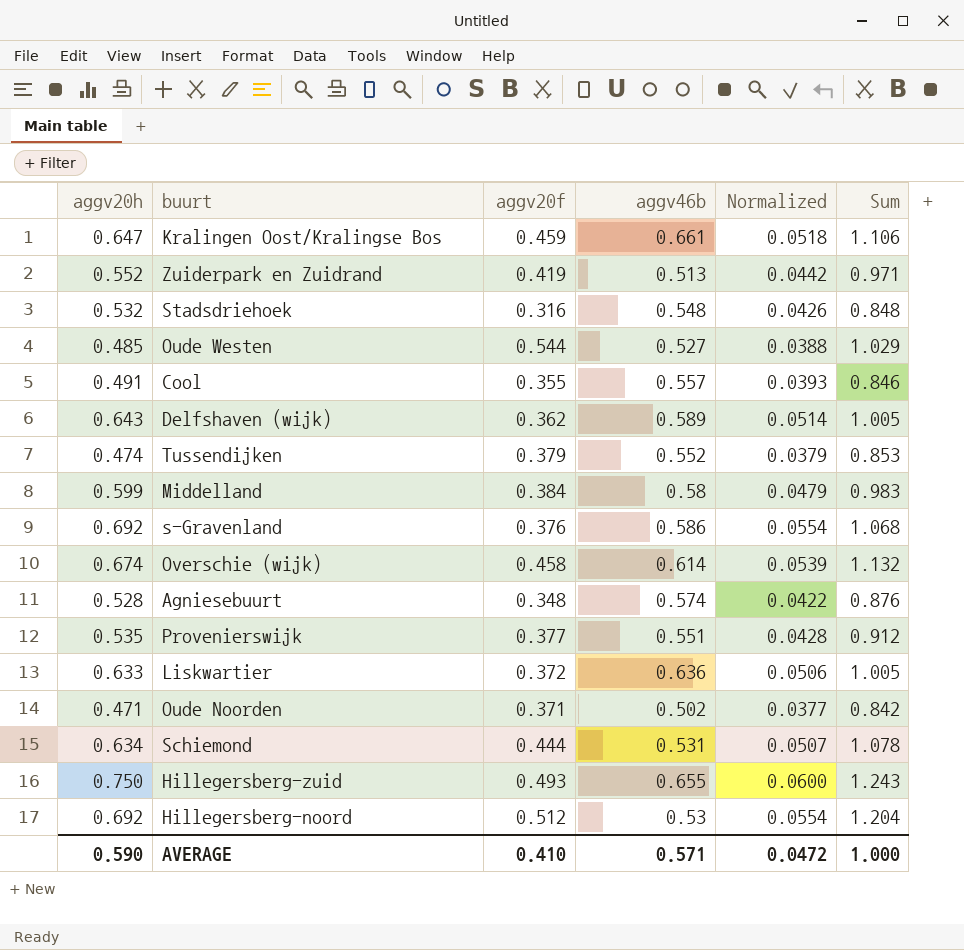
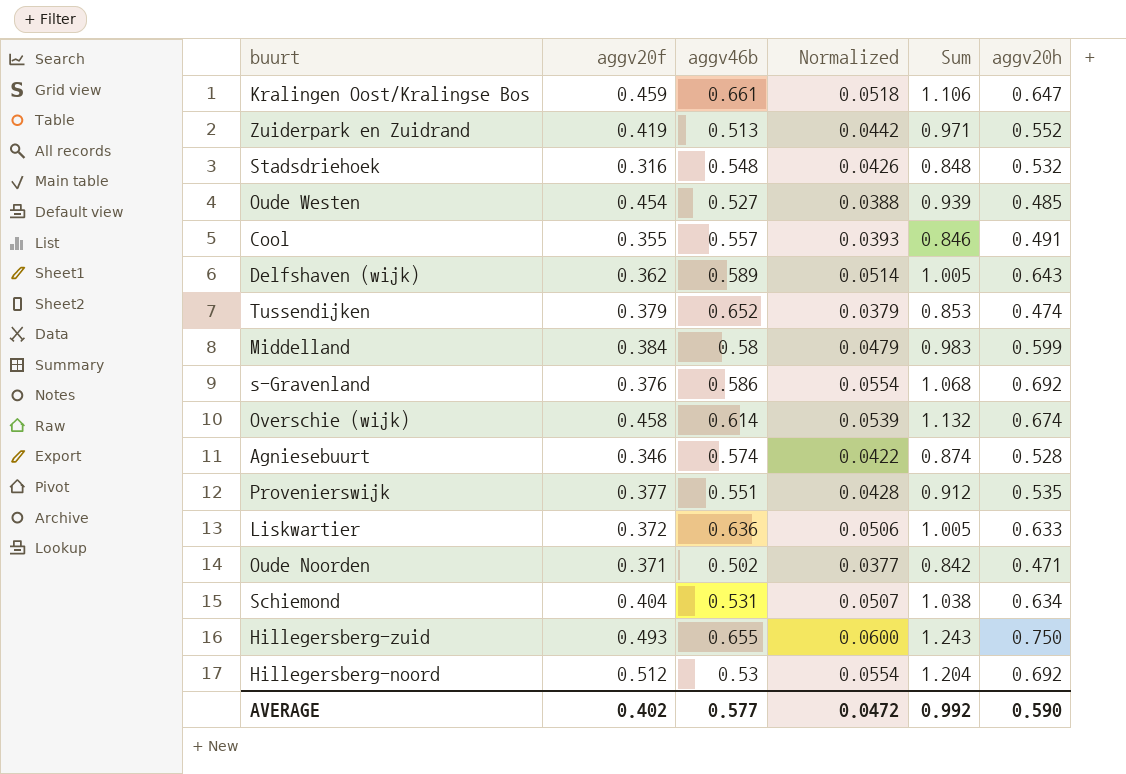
column aggv20h | position: 1 -> 6
Oude Westen | aggv20f: 0.544 -> 0.454
Oude Westen | Sum: 1.029 -> 0.939
Tussendijken | aggv46b: 0.552 -> 0.652
Agniesebuurt | aggv20f: 0.348 -> 0.346
Agniesebuurt | Sum: 0.876 -> 0.874
Schiemond | aggv20f: 0.444 -> 0.404
Schiemond | Sum: 1.078 -> 1.038
AVERAGE | aggv20f: 0.410 -> 0.402
AVERAGE | aggv46b: 0.571 -> 0.577
AVERAGE | Sum: 1.000 -> 0.992

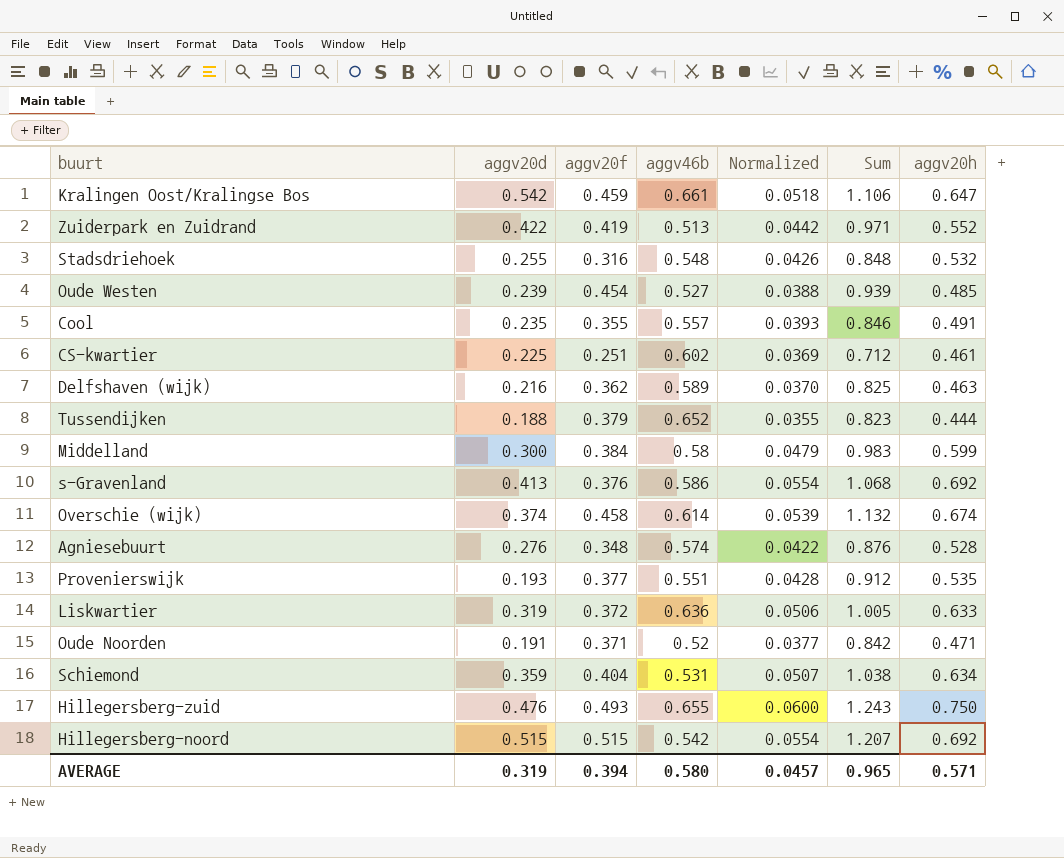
column aggv20d | position: none -> 2
row CS-kwartier: none -> 0.225 | 0.251 | 0.602 | 0.0369 | 0.712 | 0.461
Delfshaven (wijk) | Normalized: 0.0514 -> 0.0370
Delfshaven (wijk) | Sum: 1.005 -> 0.825
Delfshaven (wijk) | aggv20h: 0.643 -> 0.463
Tussendijken | Normalized: 0.0379 -> 0.0355
Tussendijken | Sum: 0.853 -> 0.823
Tussendijken | aggv20h: 0.474 -> 0.444
Agniesebuurt | aggv20f: 0.346 -> 0.348
Agniesebuurt | Sum: 0.874 -> 0.876
Oude Noorden | aggv46b: 0.502 -> 0.52
Hillegersberg-noord | aggv20f: 0.512 -> 0.515
Hillegersberg-noord | aggv46b: 0.53 -> 0.542
Hillegersberg-noord | Sum: 1.204 -> 1.207
AVERAGE | aggv20f: 0.402 -> 0.394
AVERAGE | aggv46b: 0.577 -> 0.580
AVERAGE | Normalized: 0.0472 -> 0.0457
AVERAGE | Sum: 0.992 -> 0.965
AVERAGE | aggv20h: 0.590 -> 0.571

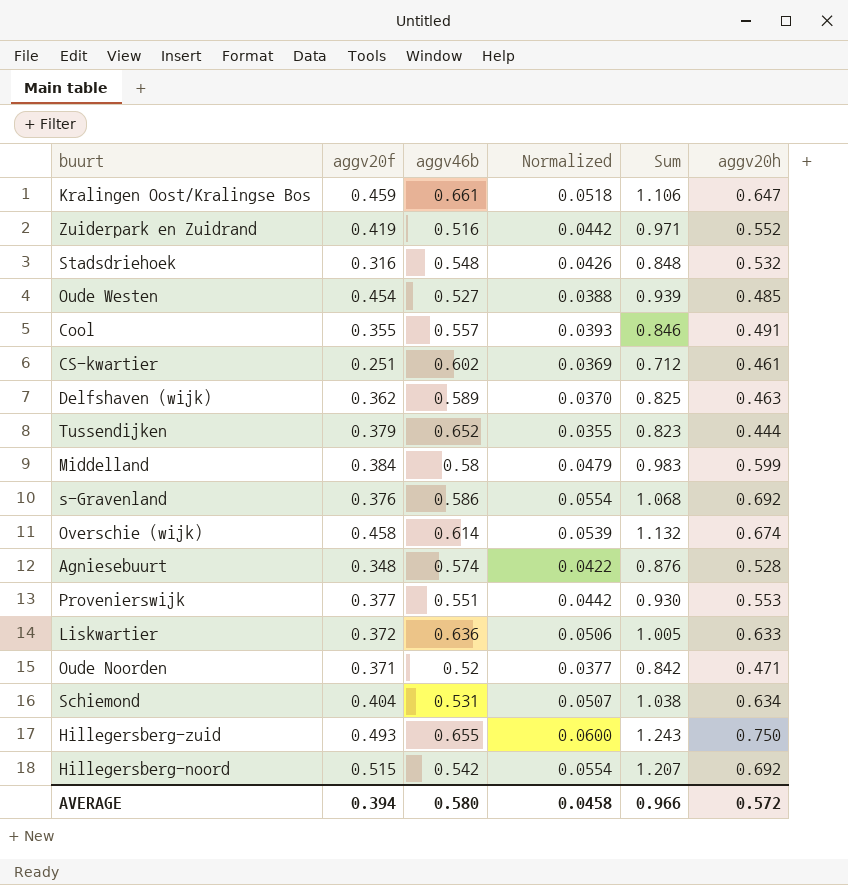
column aggv20d | position: 2 -> none
Zuiderpark en Zuidrand | aggv46b: 0.513 -> 0.516
Provenierswijk | Normalized: 0.0428 -> 0.0442
Provenierswijk | Sum: 0.912 -> 0.930
Provenierswijk | aggv20h: 0.535 -> 0.553
AVERAGE | Normalized: 0.0457 -> 0.0458
AVERAGE | Sum: 0.965 -> 0.966
AVERAGE | aggv20h: 0.571 -> 0.572

